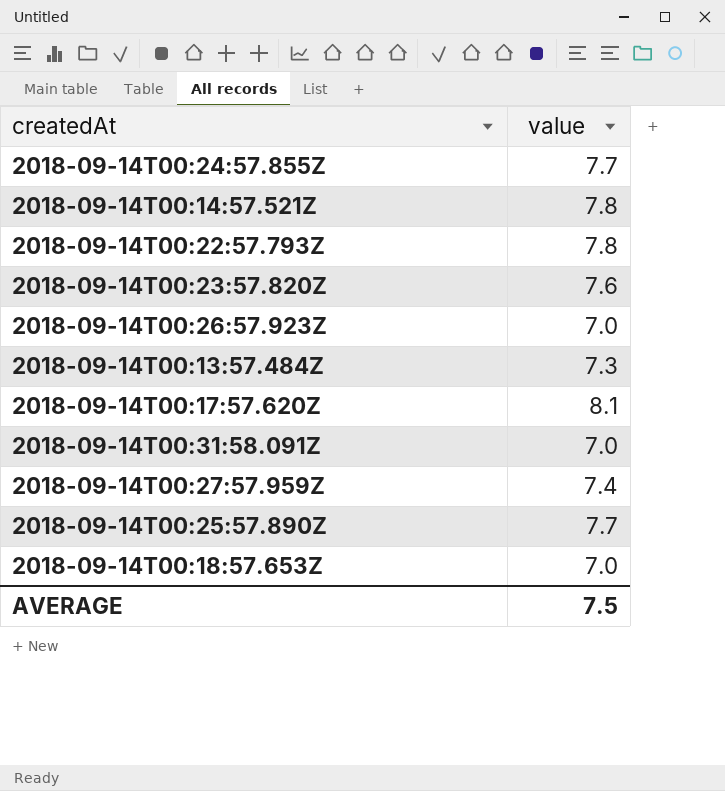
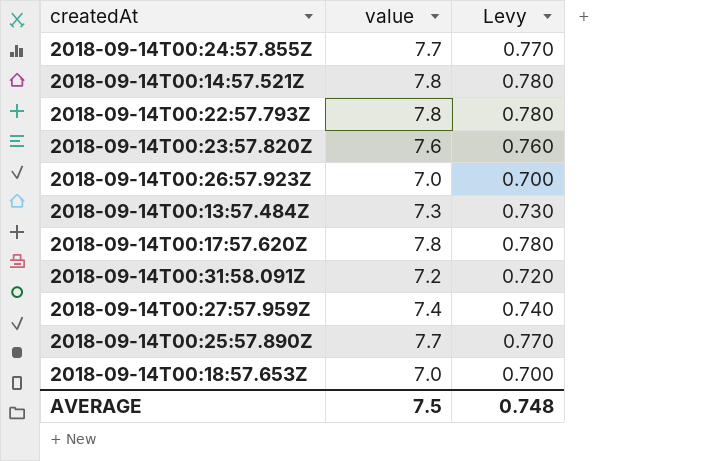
column Levy | formula: none -> [value] * 0.1
2018-09-14T00:17:57.620Z | value: 8.1 -> 7.8
2018-09-14T00:31:58.091Z | value: 7.0 -> 7.2

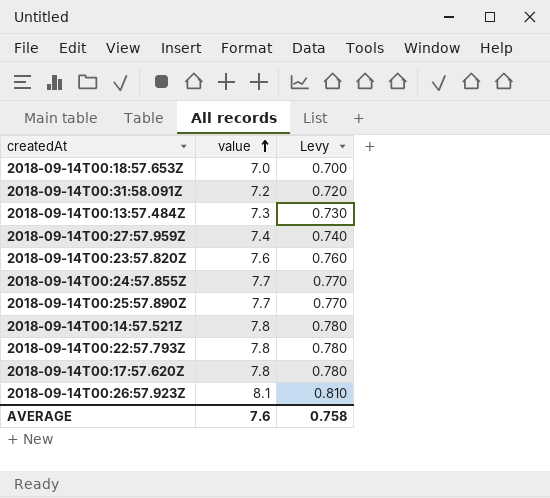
row order: none -> value ascending
2018-09-14T00:26:57.923Z | value: 7.0 -> 8.1
2018-09-14T00:26:57.923Z | Levy: 0.700 -> 0.810
AVERAGE | value: 7.5 -> 7.6
AVERAGE | Levy: 0.748 -> 0.758

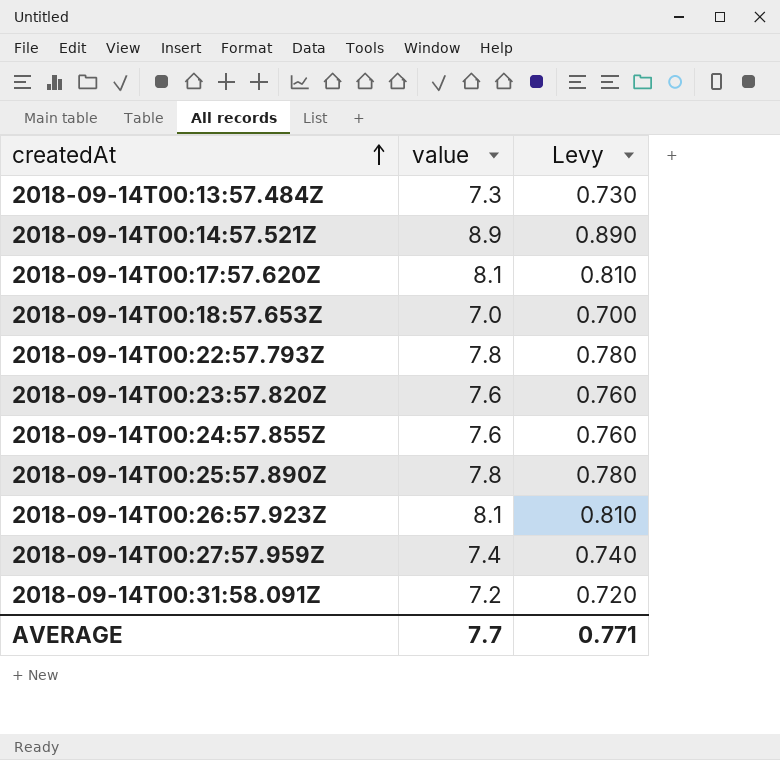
row order: value ascending -> createdAt ascending
2018-09-14T00:14:57.521Z | value: 7.8 -> 8.9
2018-09-14T00:14:57.521Z | Levy: 0.780 -> 0.890
2018-09-14T00:17:57.620Z | value: 7.8 -> 8.1
2018-09-14T00:17:57.620Z | Levy: 0.780 -> 0.810
2018-09-14T00:24:57.855Z | value: 7.7 -> 7.6
2018-09-14T00:24:57.855Z | Levy: 0.770 -> 0.760
2018-09-14T00:25:57.890Z | value: 7.7 -> 7.8
2018-09-14T00:25:57.890Z | Levy: 0.770 -> 0.780
AVERAGE | value: 7.6 -> 7.7
AVERAGE | Levy: 0.758 -> 0.771

